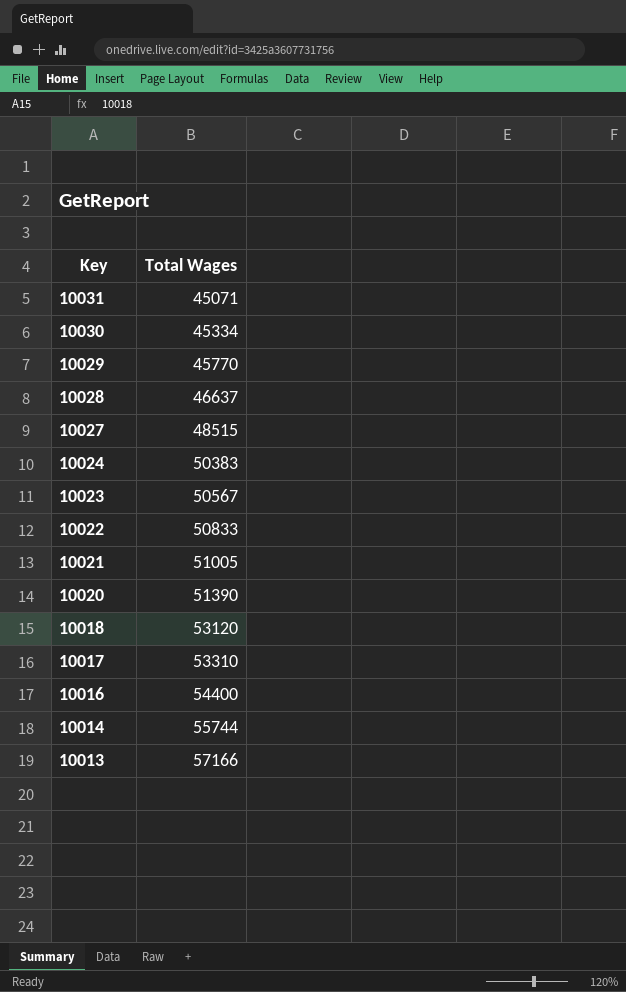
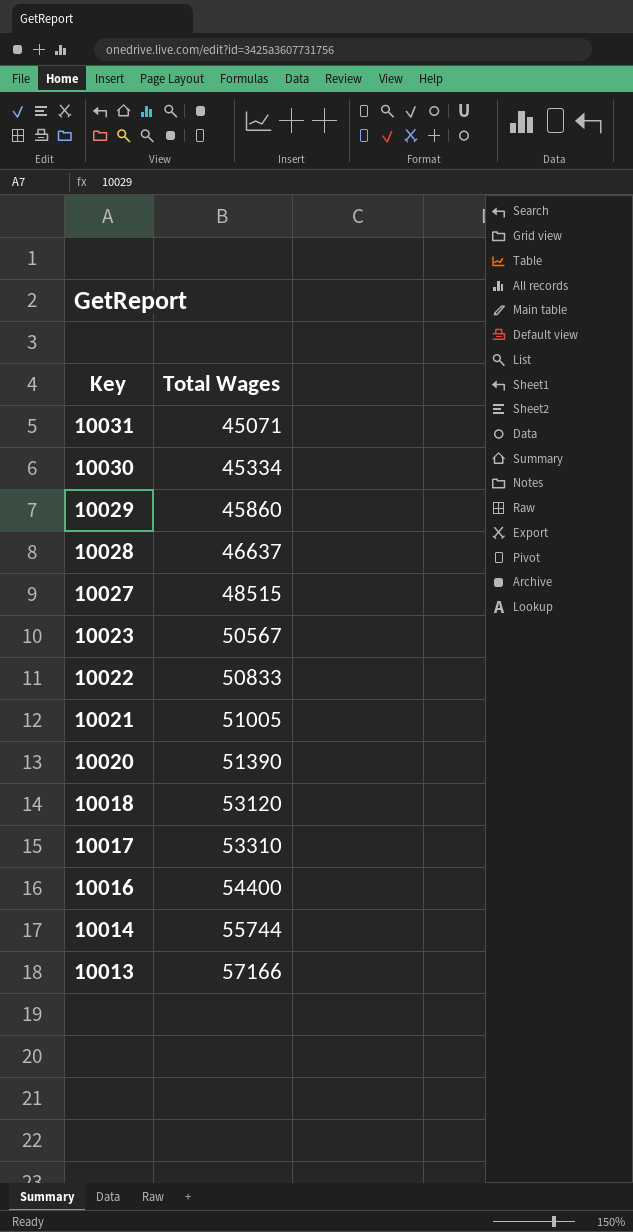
row 10024: 50383 -> none
10029 | Total Wages: 45770 -> 45860

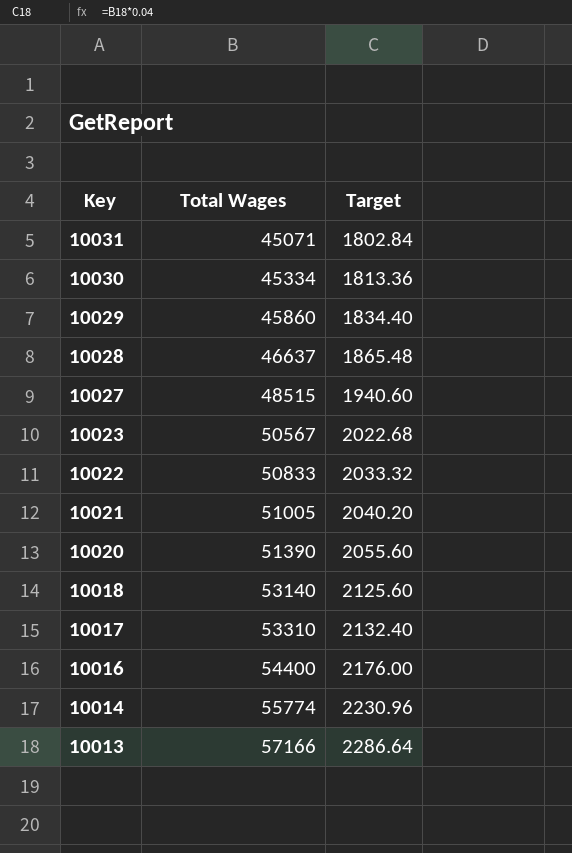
column Target | formula: none -> [Total Wages] * 0.04
10018 | Total Wages: 53120 -> 53140
10014 | Total Wages: 55744 -> 55774

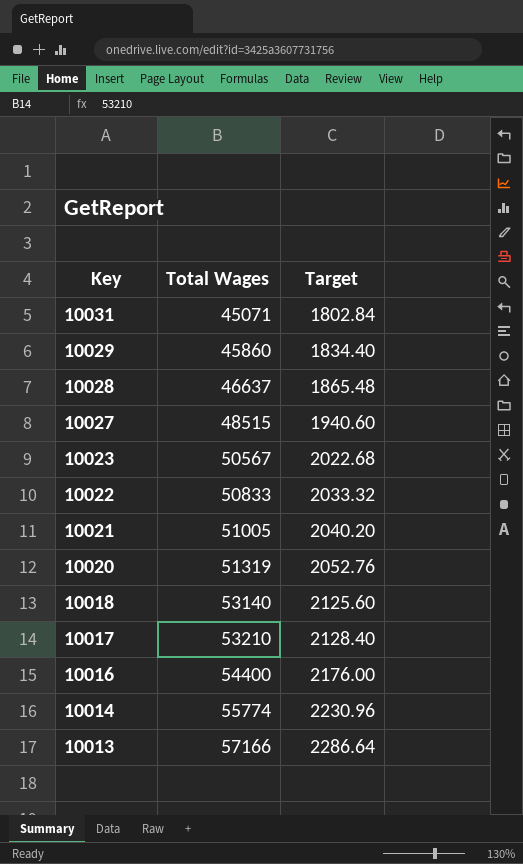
row 10030: 45334 | 1813.36 -> none
10020 | Total Wages: 51390 -> 51319
10020 | Target: 2055.60 -> 2052.76
10017 | Total Wages: 53310 -> 53210
10017 | Target: 2132.40 -> 2128.40

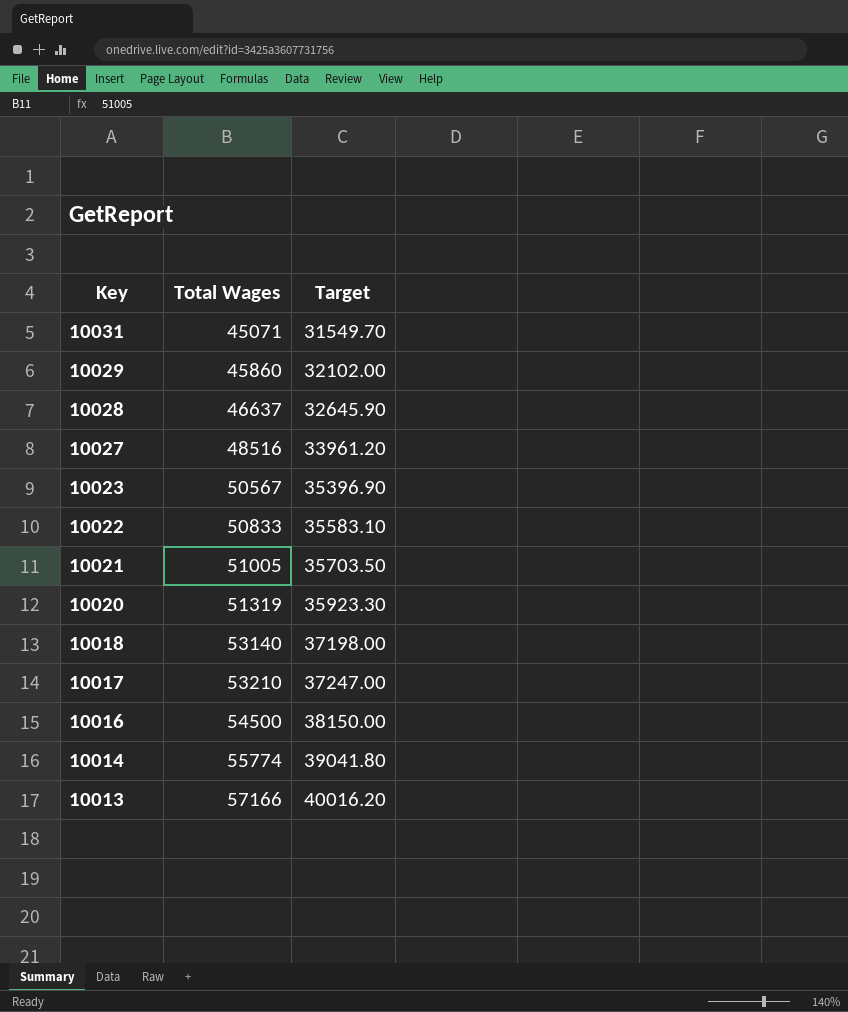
column Target | formula: [Total Wages] * 0.04 -> [Total Wages] * 0.7
10027 | Total Wages: 48515 -> 48516
10016 | Total Wages: 54400 -> 54500

